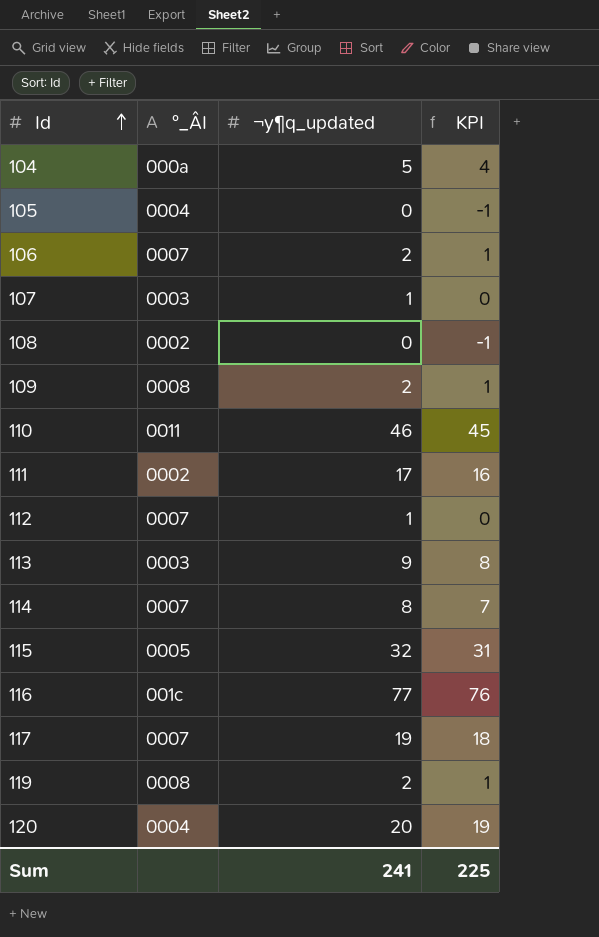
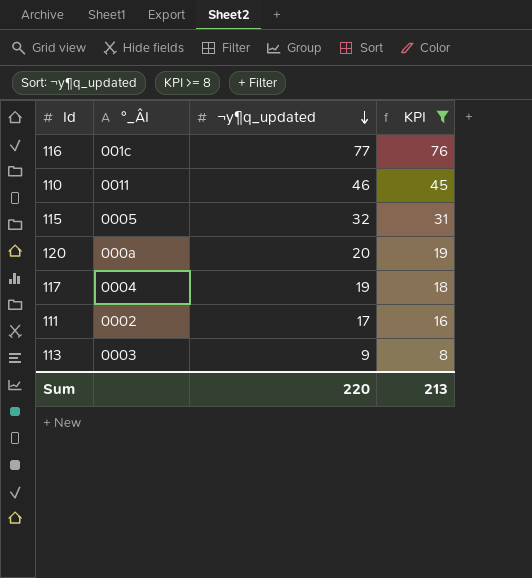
filter: none -> KPI >= 8
row order: Id ascending -> ¬y¶q_updated descending
120 | °_ÂI: 0004 -> 000a
117 | °_ÂI: 0007 -> 0004
Sum | ¬y¶q_updated: 241 -> 220
Sum | KPI: 225 -> 213

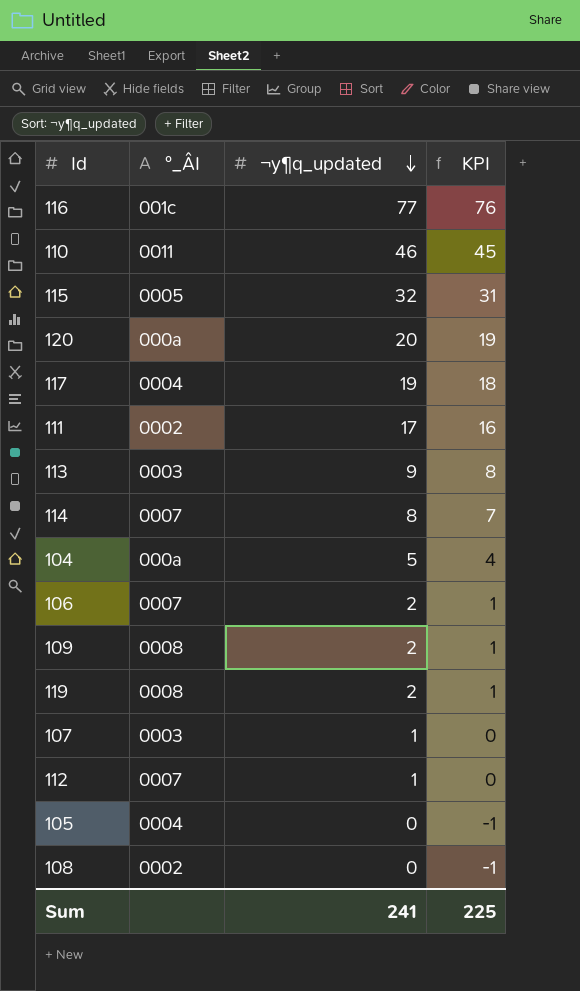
filter: KPI >= 8 -> none
Sum | ¬y¶q_updated: 220 -> 241
Sum | KPI: 213 -> 225

